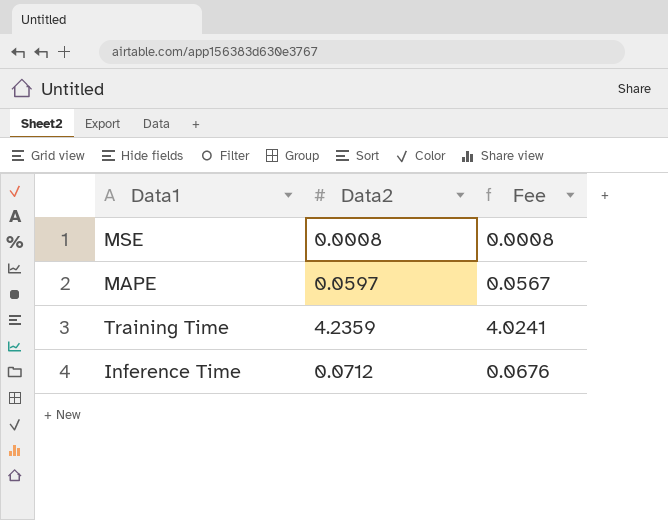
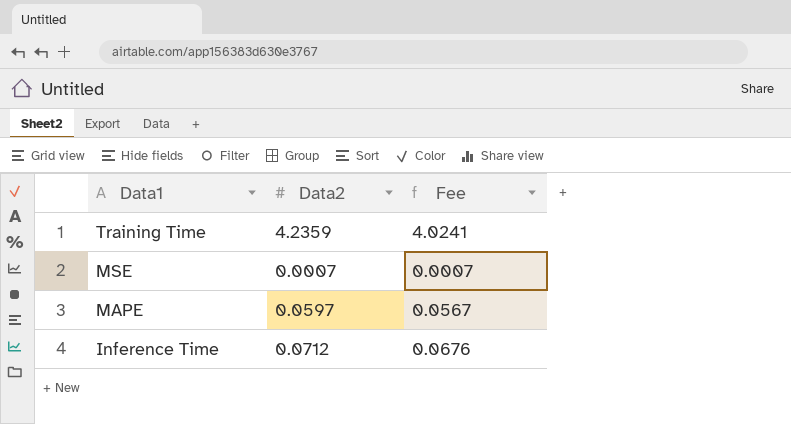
row order: none -> Data1 descending
MSE | Data2: 0.0008 -> 0.0007
MSE | Fee: 0.0008 -> 0.0007

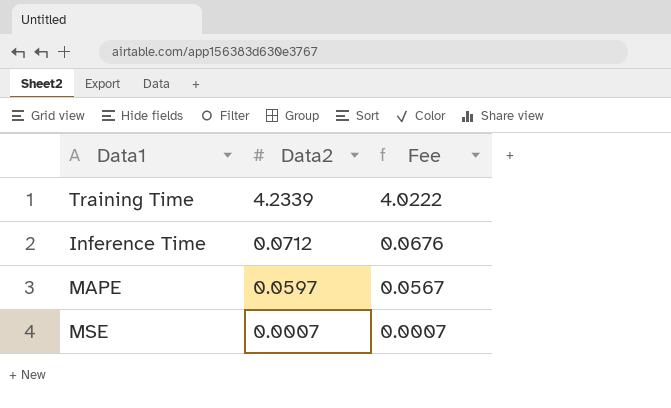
row order: Data1 descending -> Data2 descending
Training Time | Data2: 4.2359 -> 4.2339
Training Time | Fee: 4.0241 -> 4.0222

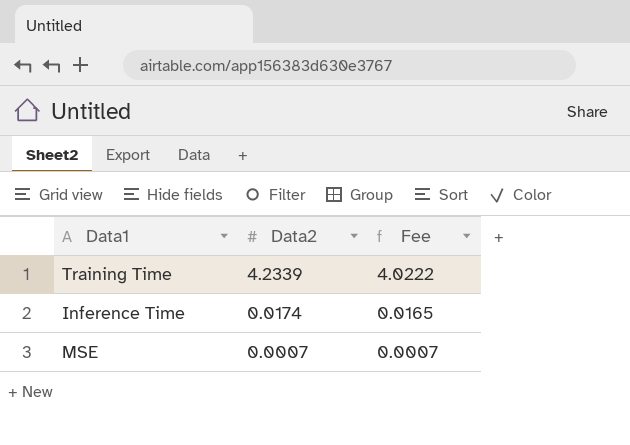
row MAPE: 0.0597 | 0.0567 -> none
Inference Time | Data2: 0.0712 -> 0.0174
Inference Time | Fee: 0.0676 -> 0.0165

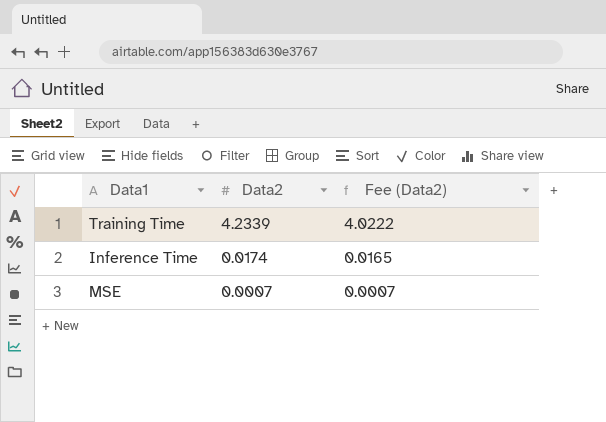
column name: Fee -> Fee (Data2)

